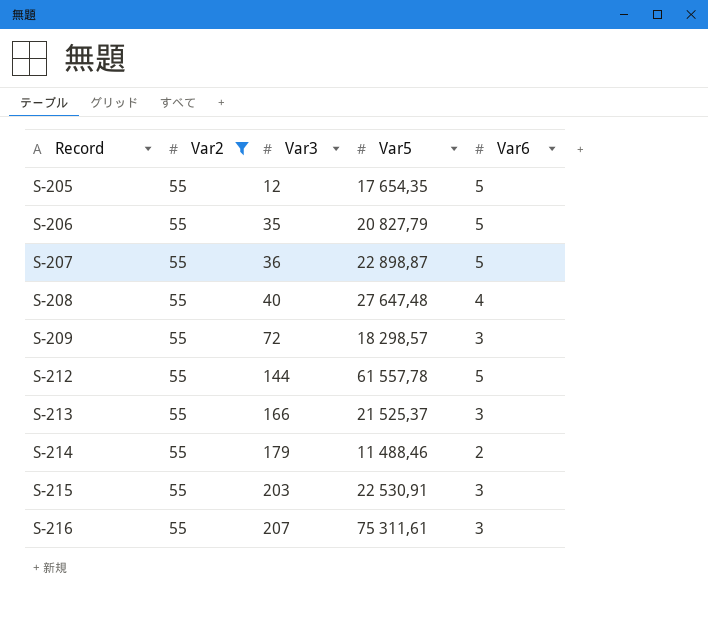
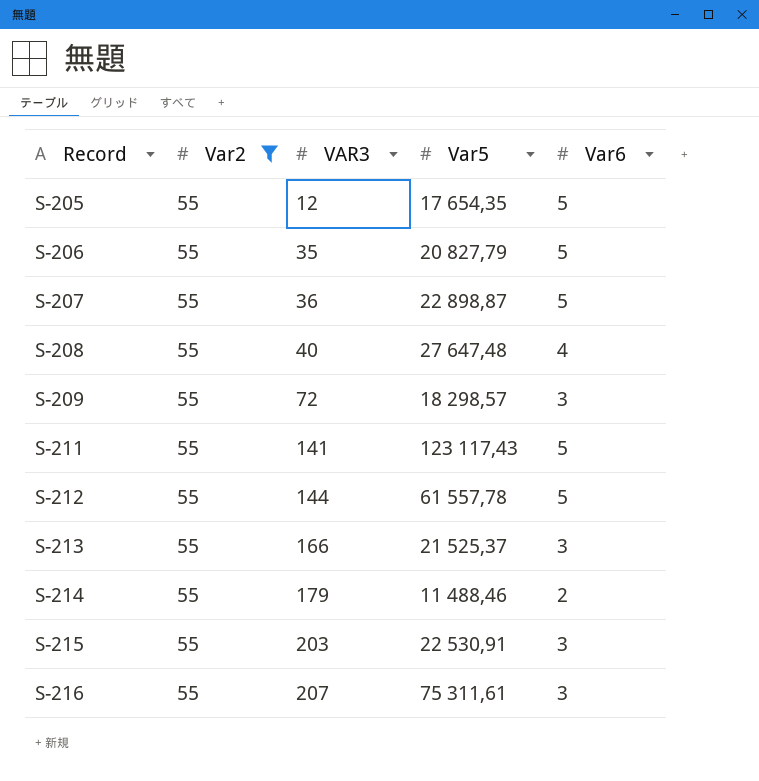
column name: Var3 -> VAR3
row S-211: none -> 55 | 141 | 123 117,43 | 5

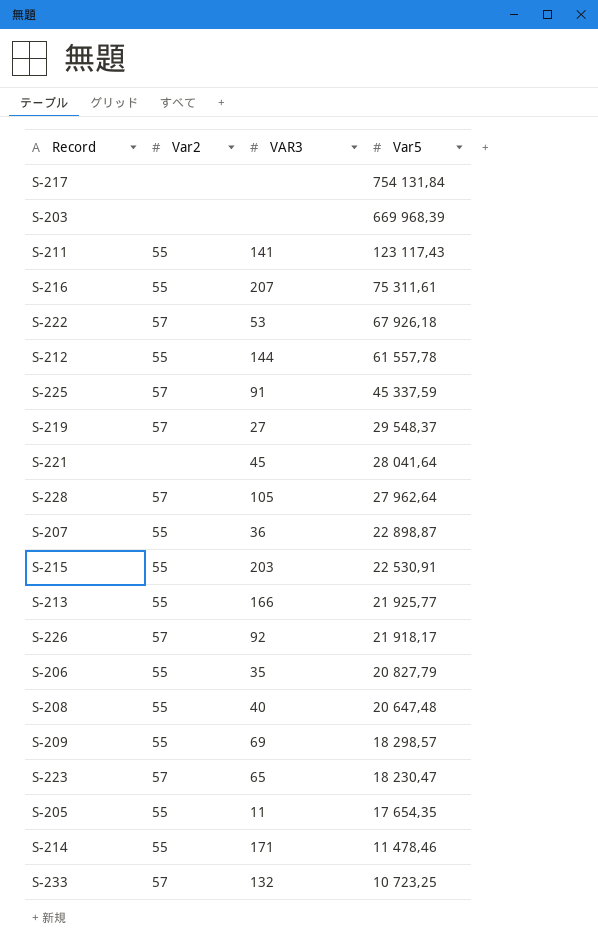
filter: Var2 = 55 -> none
row order: Record ascending -> Var5 descending
column Var6 | position: 5 -> none
S-213 | Var5: 21 525,37 -> 21 925,77
S-208 | Var5: 27 647,48 -> 20 647,48
S-209 | VAR3: 72 -> 69
S-205 | VAR3: 12 -> 11
S-214 | VAR3: 179 -> 171
S-214 | Var5: 11 488,46 -> 11 478,46

